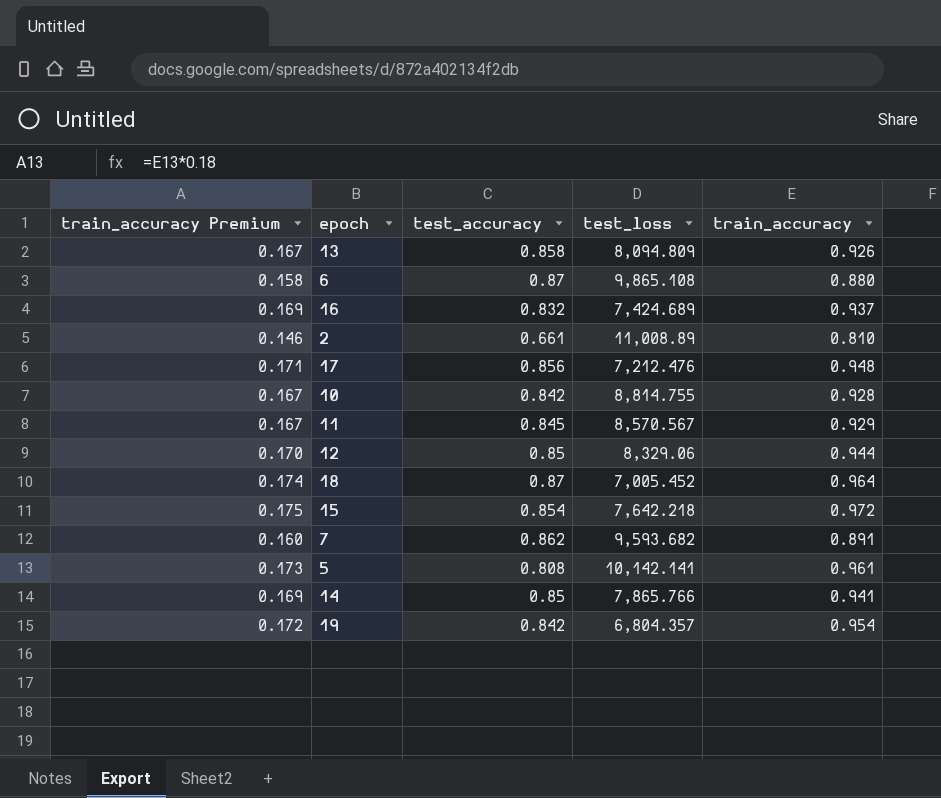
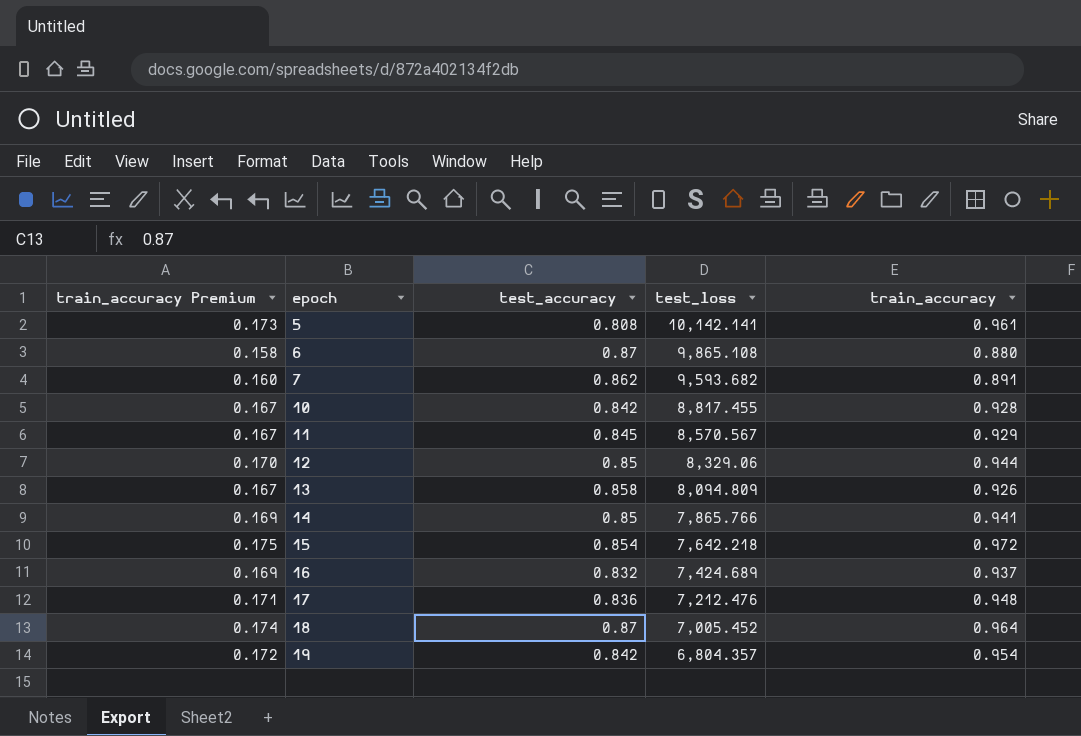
row order: none -> epoch ascending
row 2: 0.146 | 0.661 | 11,008.89 | 0.810 -> none
10 | test_loss: 8,814.755 -> 8,817.455
17 | test_accuracy: 0.856 -> 0.836

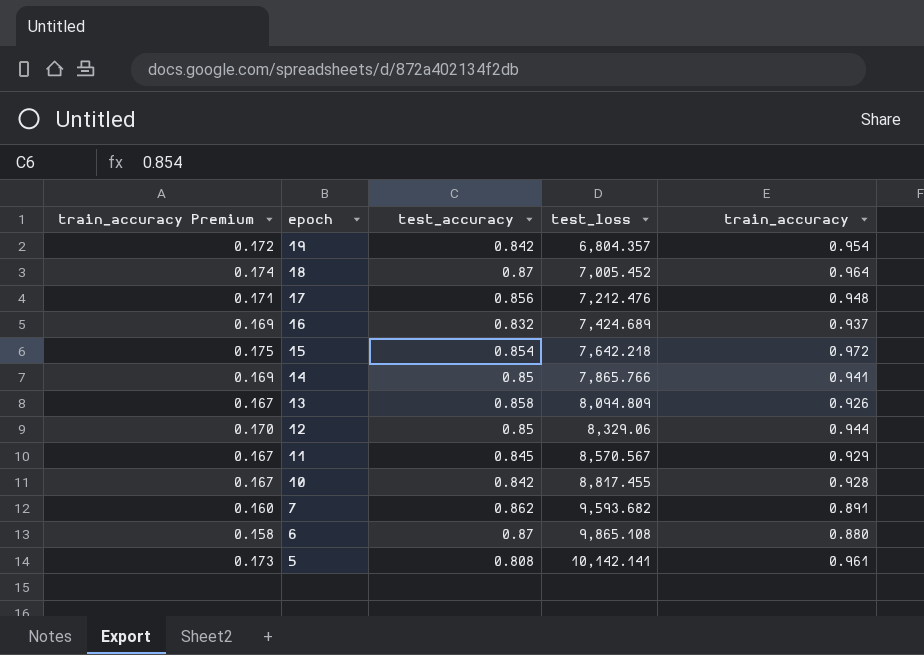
row order: epoch ascending -> epoch descending
17 | test_accuracy: 0.836 -> 0.856

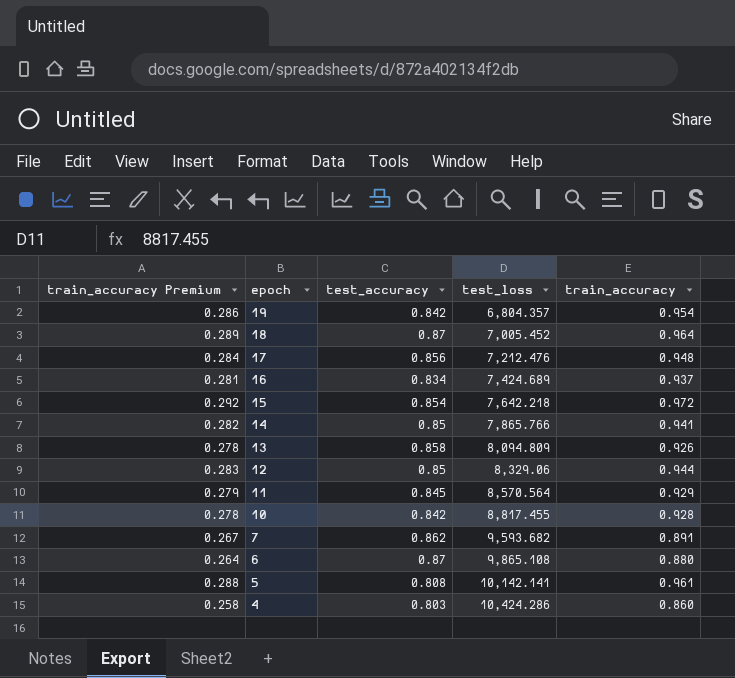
column train_accuracy Premium | formula: [train_accuracy] * 0.18 -> [train_accuracy] * 0.3
16 | test_accuracy: 0.832 -> 0.834
11 | test_loss: 8,570.567 -> 8,570.564
row 4: none -> 0.258 | 0.803 | 10,424.286 | 0.860

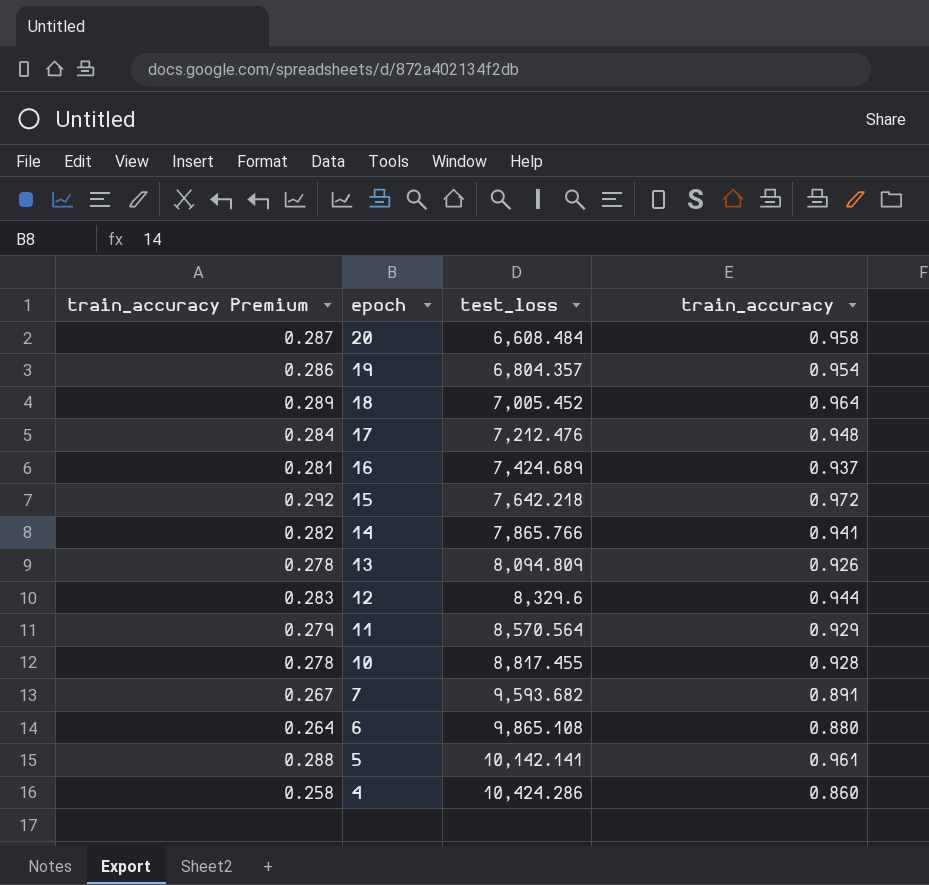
column test_accuracy | position: 3 -> none
row 20: none -> 0.287 | 6,608.484 | 0.958
12 | test_loss: 8,329.06 -> 8,329.6

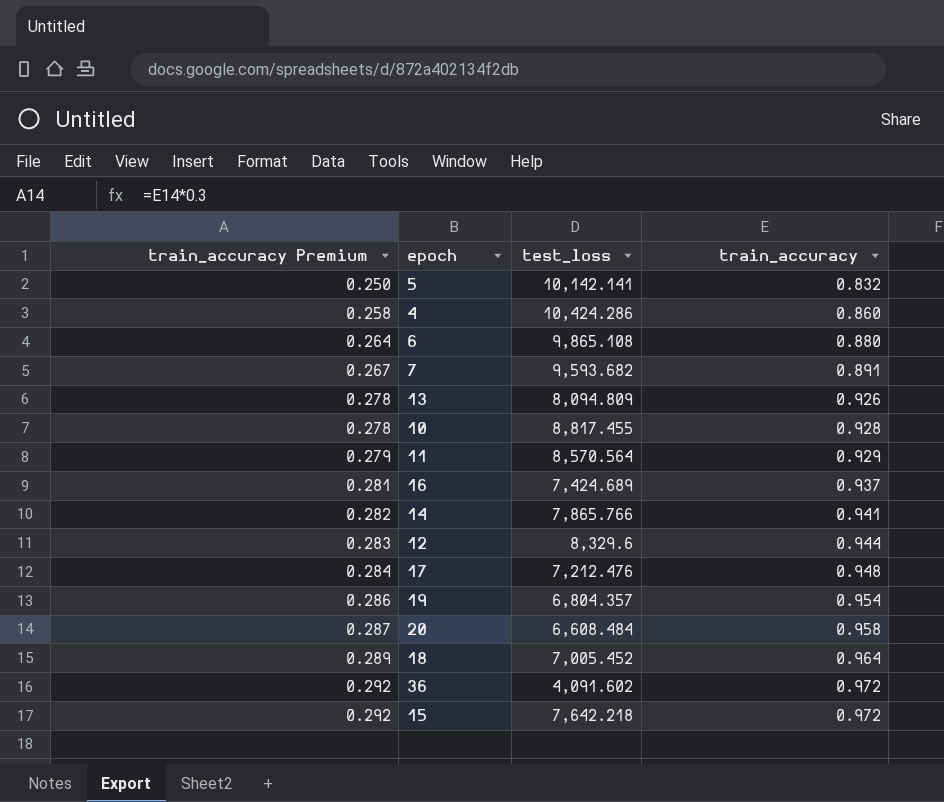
row order: epoch descending -> train_accuracy Premium ascending
5 | train_accuracy Premium: 0.288 -> 0.250
5 | train_accuracy: 0.961 -> 0.832
row 36: none -> 0.292 | 4,091.602 | 0.972

